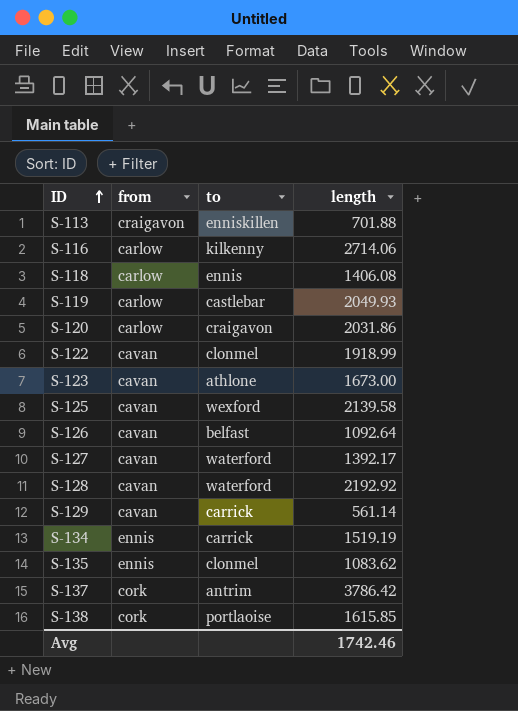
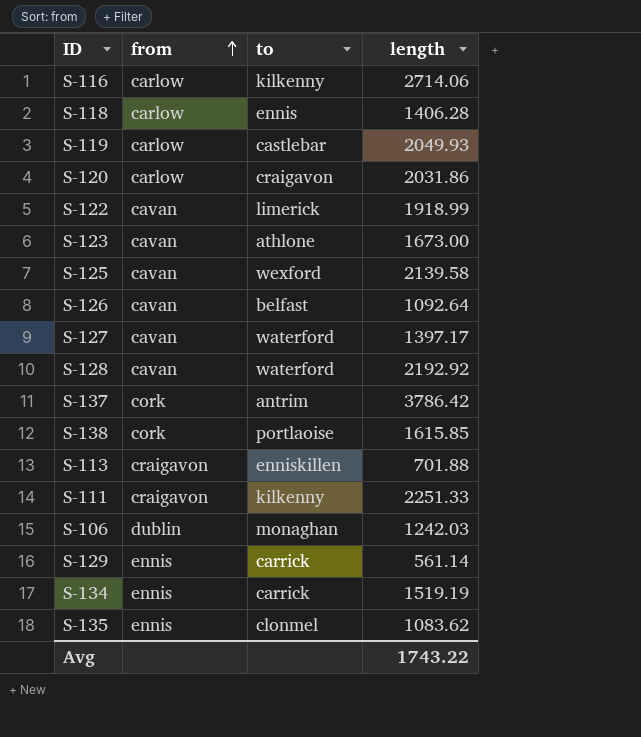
row order: ID ascending -> from ascending
S-118 | length: 1406.08 -> 1406.28
S-122 | to: clonmel -> limerick
S-127 | length: 1392.17 -> 1397.17
row S-111: none -> craigavon | kilkenny | 2251.33
row S-106: none -> dublin | monaghan | 1242.03
S-129 | from: cavan -> ennis
Avg | length: 1742.46 -> 1743.22

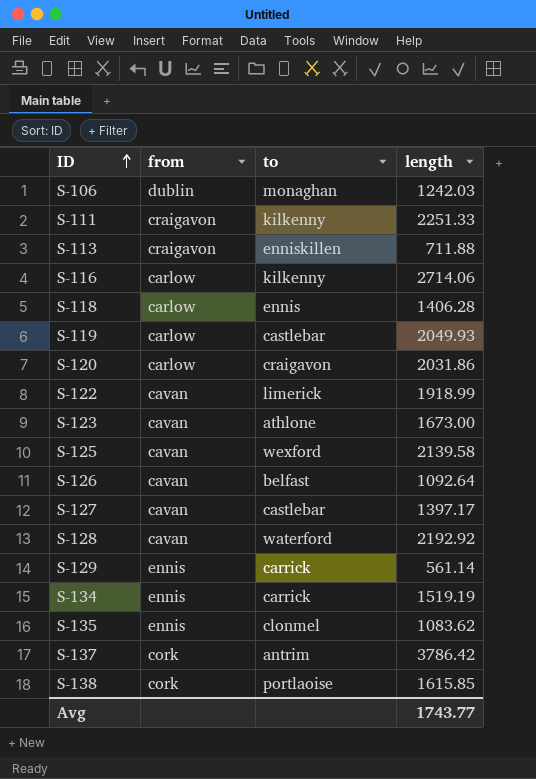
row order: from ascending -> ID ascending
S-113 | length: 701.88 -> 711.88
S-127 | to: waterford -> castlebar
Avg | length: 1743.22 -> 1743.77

